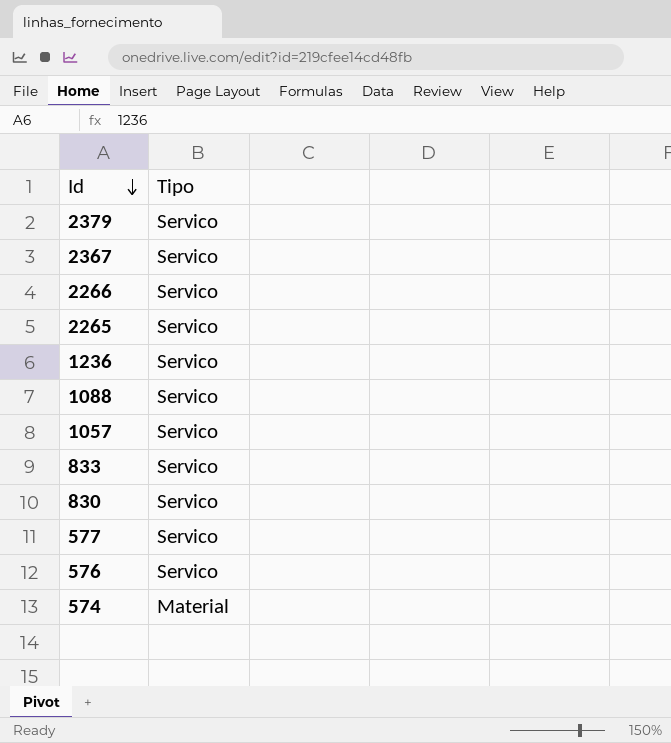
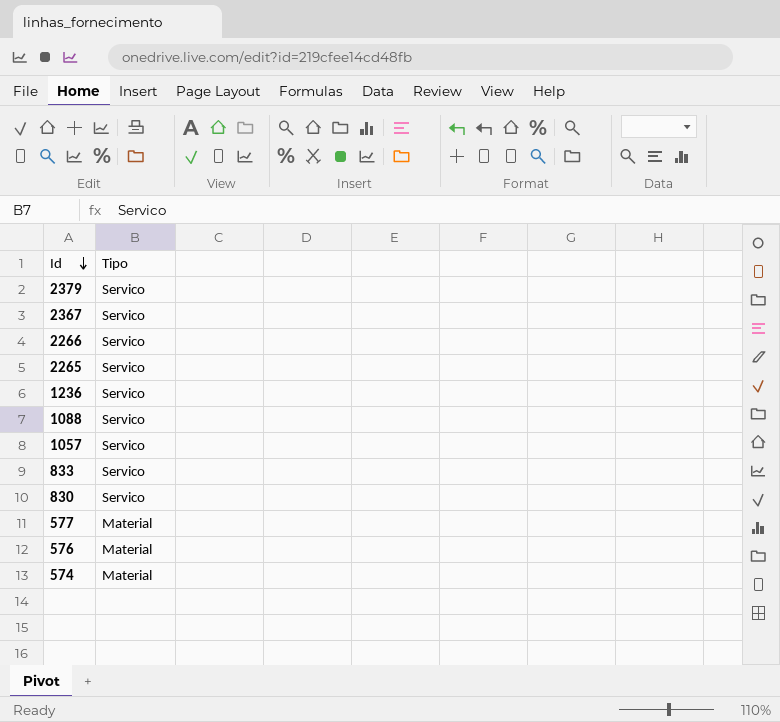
577 | Tipo: Servico -> Material
576 | Tipo: Servico -> Material

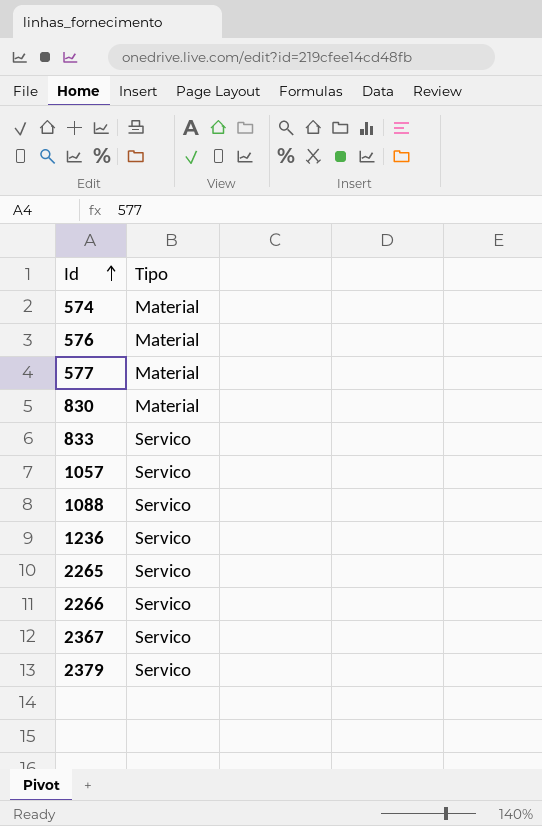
row order: Id descending -> Id ascending
830 | Tipo: Servico -> Material

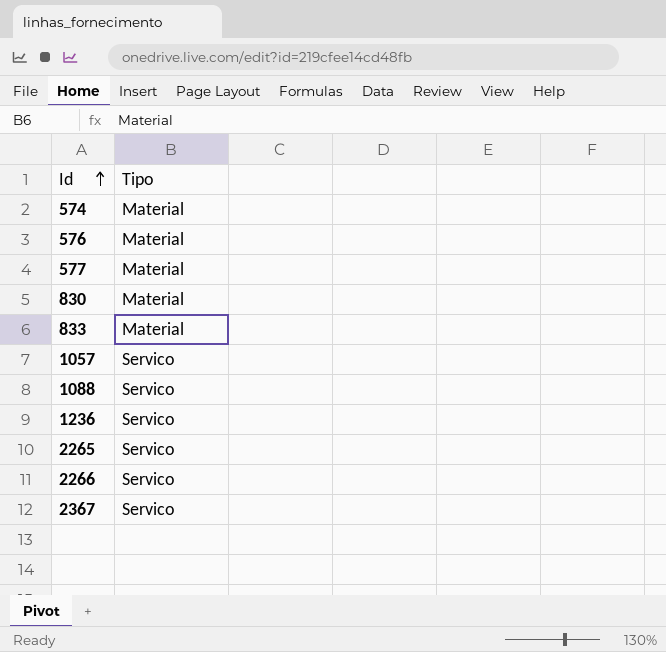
row 2379: Servico -> none
833 | Tipo: Servico -> Material

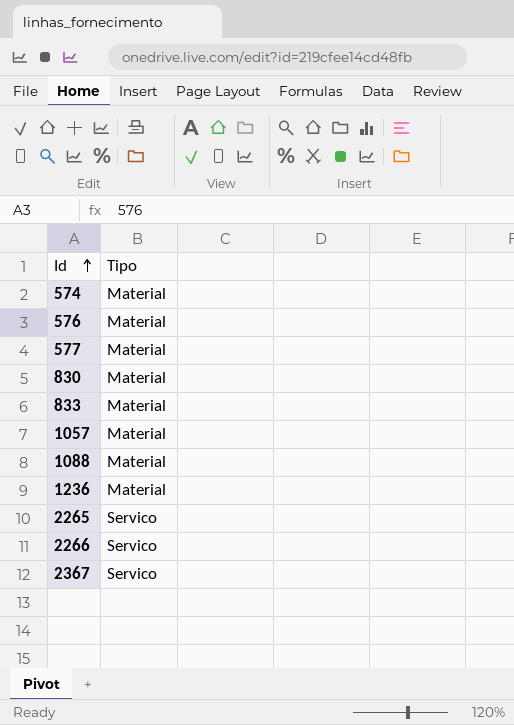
1057 | Tipo: Servico -> Material
1088 | Tipo: Servico -> Material
1236 | Tipo: Servico -> Material

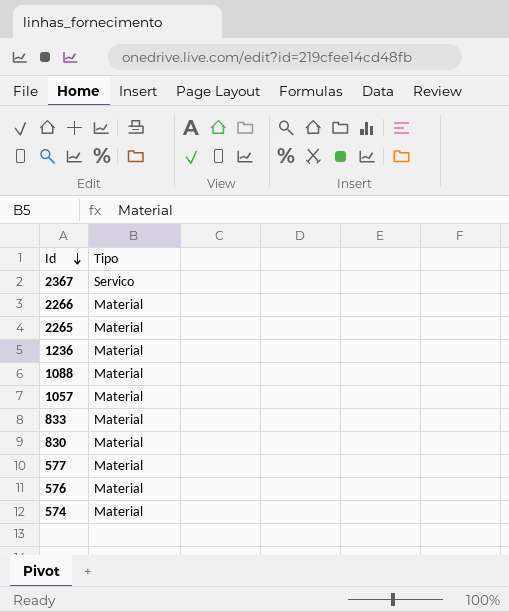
row order: Id ascending -> Id descending
2266 | Tipo: Servico -> Material
2265 | Tipo: Servico -> Material

